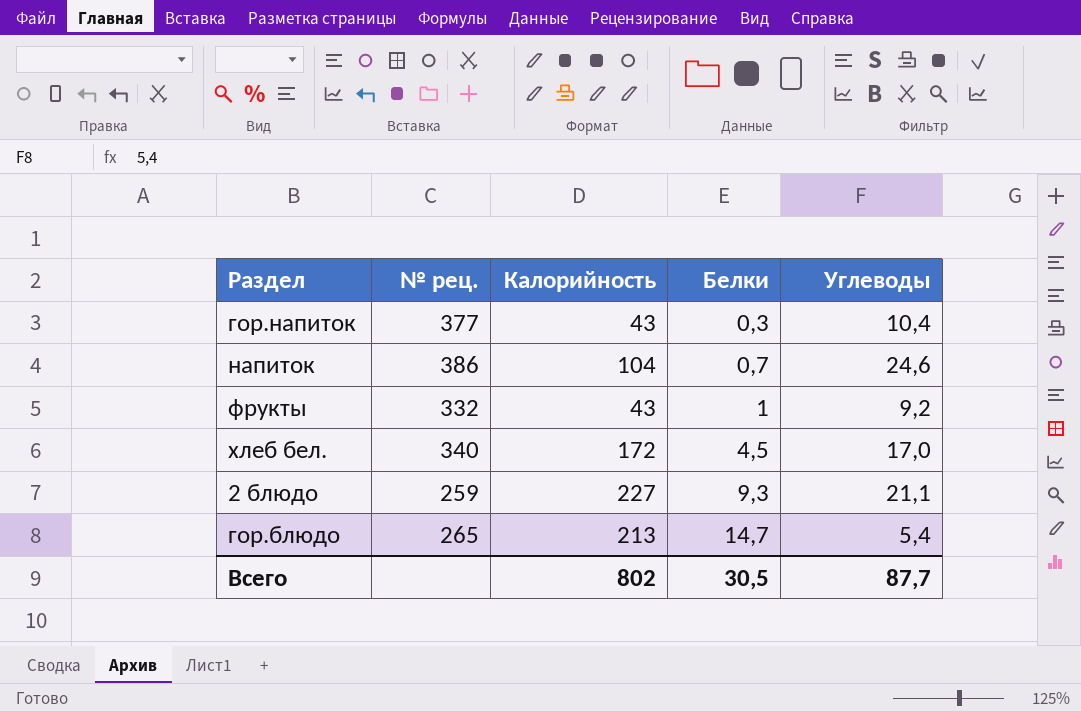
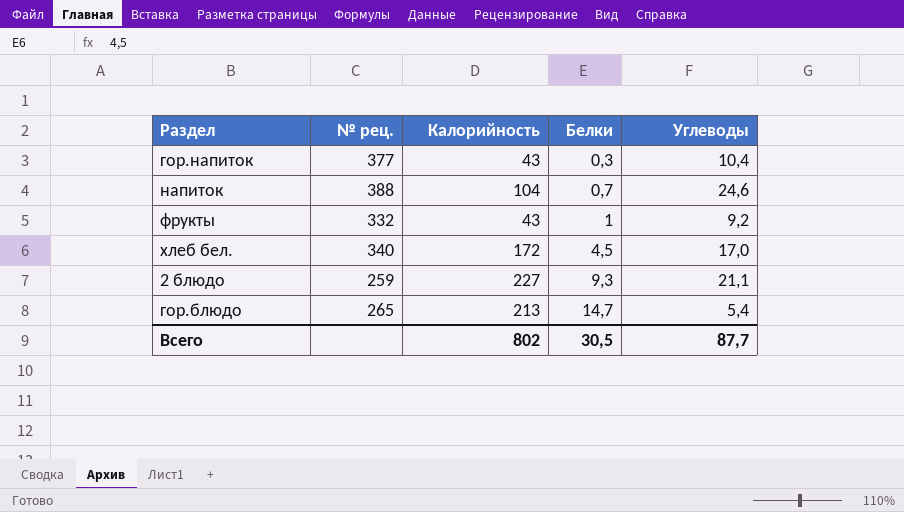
напиток | № рец.: 386 -> 388

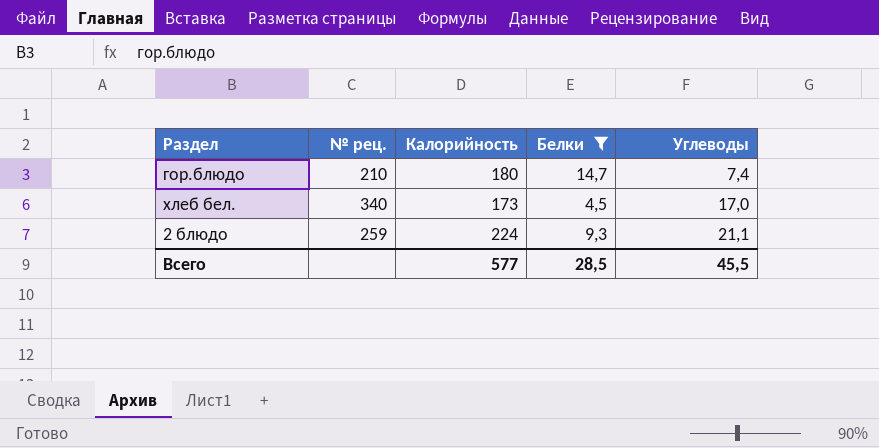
filter: none -> Белки >= 4,5
row order: Белки ascending -> Углеводы ascending
гор.блюдо | № рец.: 265 -> 210
гор.блюдо | Калорийность: 213 -> 180
гор.блюдо | Углеводы: 5,4 -> 7,4
хлеб бел. | Калорийность: 172 -> 173
2 блюдо | Калорийность: 227 -> 224
Всего | Калорийность: 802 -> 577
Всего | Белки: 30,5 -> 28,5
Всего | Углеводы: 87,7 -> 45,5

